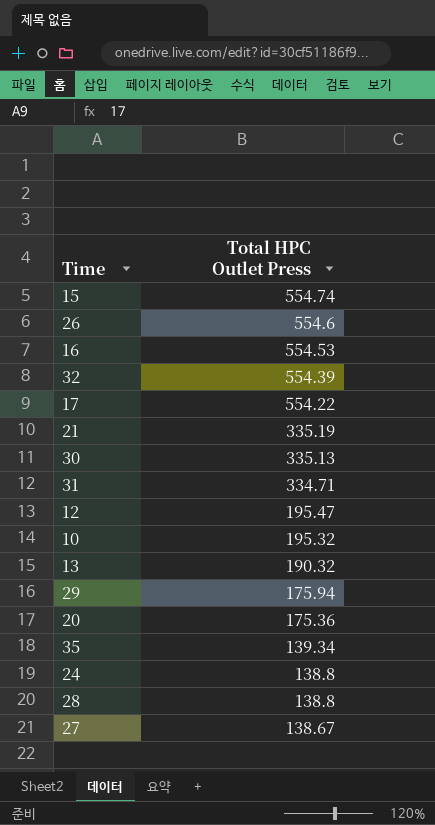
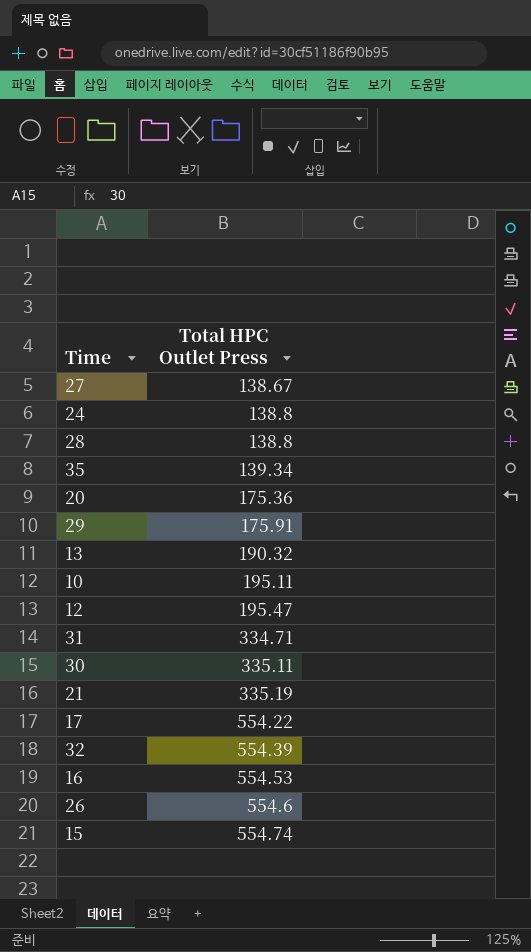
row order: Total HPC Outlet Press descending -> Total HPC Outlet Press ascending
29 | Total HPC Outlet Press: 175.94 -> 175.91
10 | Total HPC Outlet Press: 195.32 -> 195.11
30 | Total HPC Outlet Press: 335.13 -> 335.11

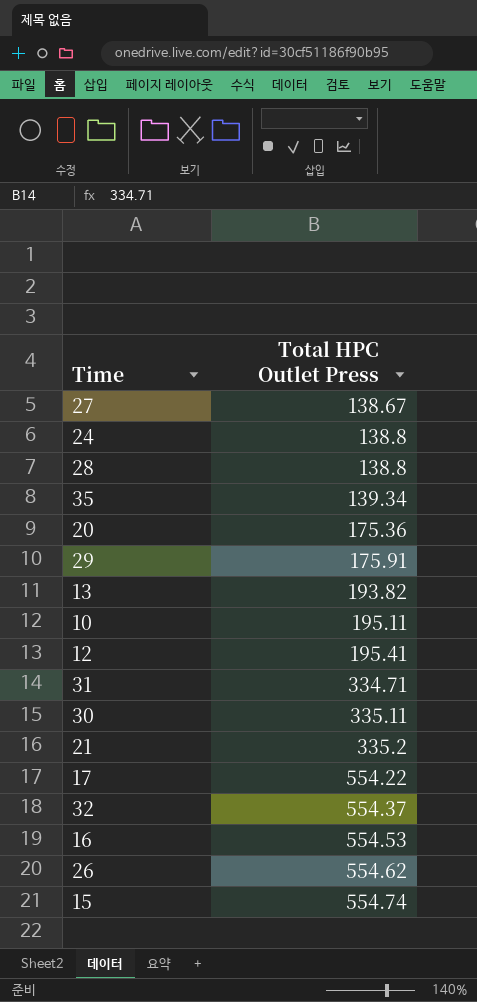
13 | Total HPC Outlet Press: 190.32 -> 193.82
12 | Total HPC Outlet Press: 195.47 -> 195.41
21 | Total HPC Outlet Press: 335.19 -> 335.2
32 | Total HPC Outlet Press: 554.39 -> 554.37
26 | Total HPC Outlet Press: 554.6 -> 554.62

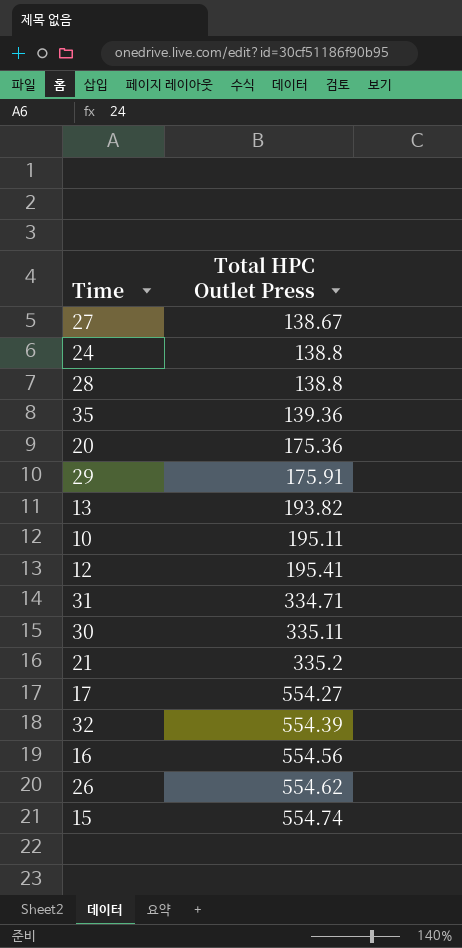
35 | Total HPC Outlet Press: 139.34 -> 139.36
17 | Total HPC Outlet Press: 554.22 -> 554.27
32 | Total HPC Outlet Press: 554.37 -> 554.39
16 | Total HPC Outlet Press: 554.53 -> 554.56

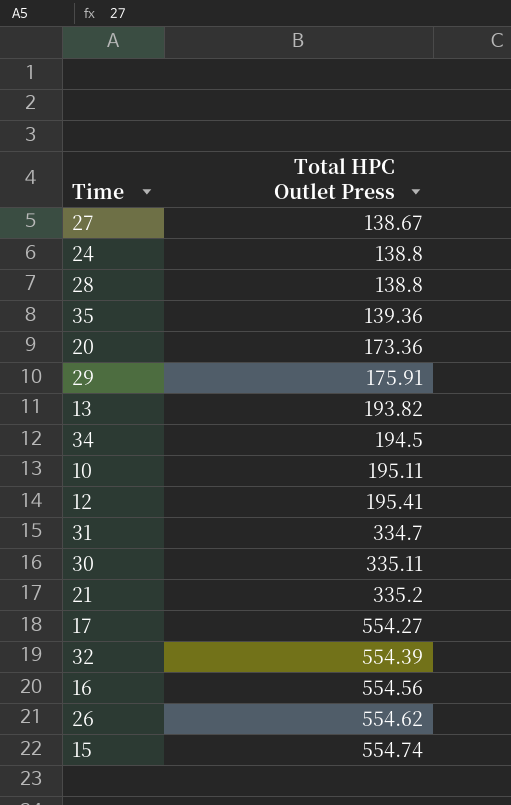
20 | Total HPC Outlet Press: 175.36 -> 173.36
row 34: none -> 194.5
31 | Total HPC Outlet Press: 334.71 -> 334.7

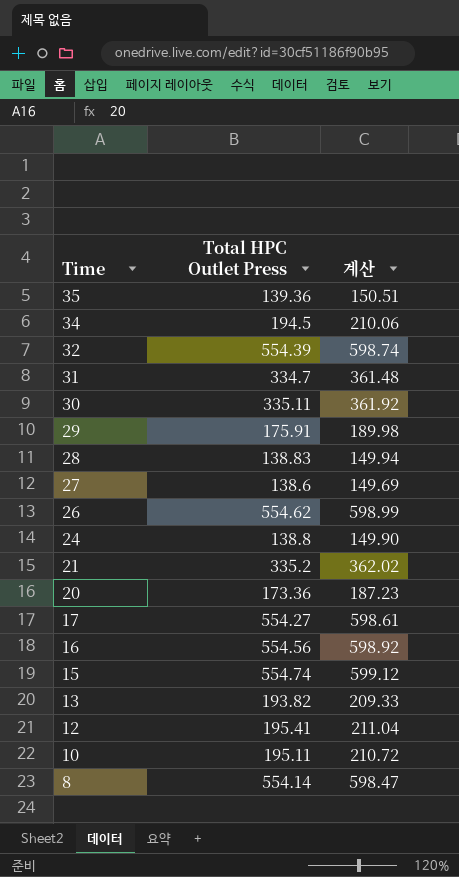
row order: Total HPC Outlet Press ascending -> Time descending
column 계산 | formula: none -> [Total HPC Outlet Press] * 1.08
28 | Total HPC Outlet Press: 138.8 -> 138.83
27 | Total HPC Outlet Press: 138.67 -> 138.6
row 8: none -> 554.14 | 598.47

